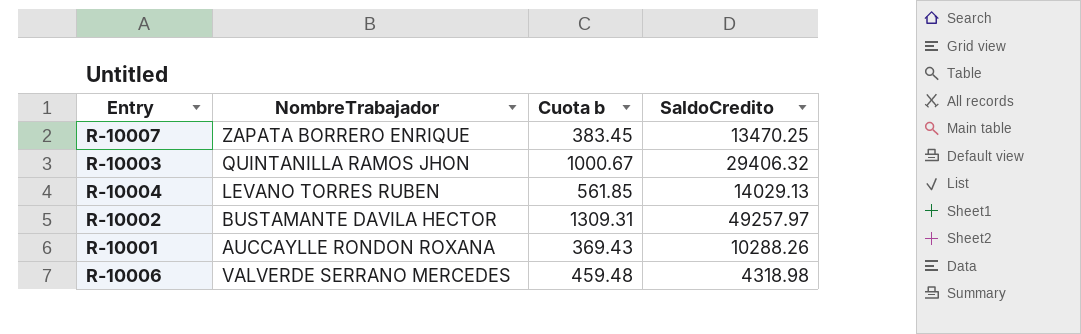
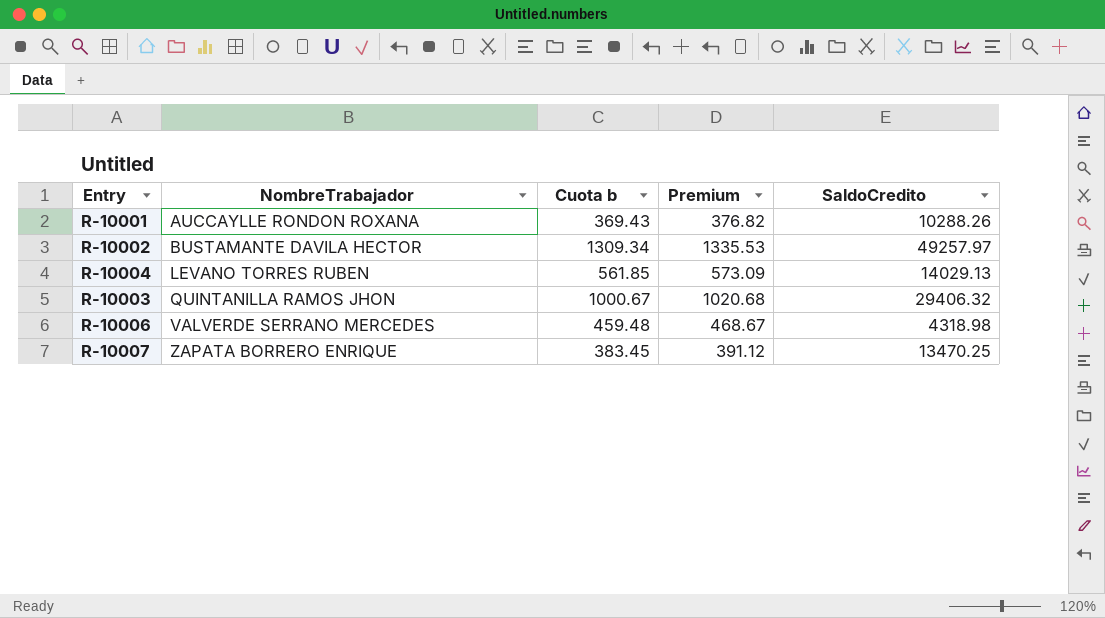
row order: none -> NombreTrabajador ascending
column Premium | formula: none -> [Cuota b] * 1.02
R-10002 | Cuota b: 1309.31 -> 1309.34

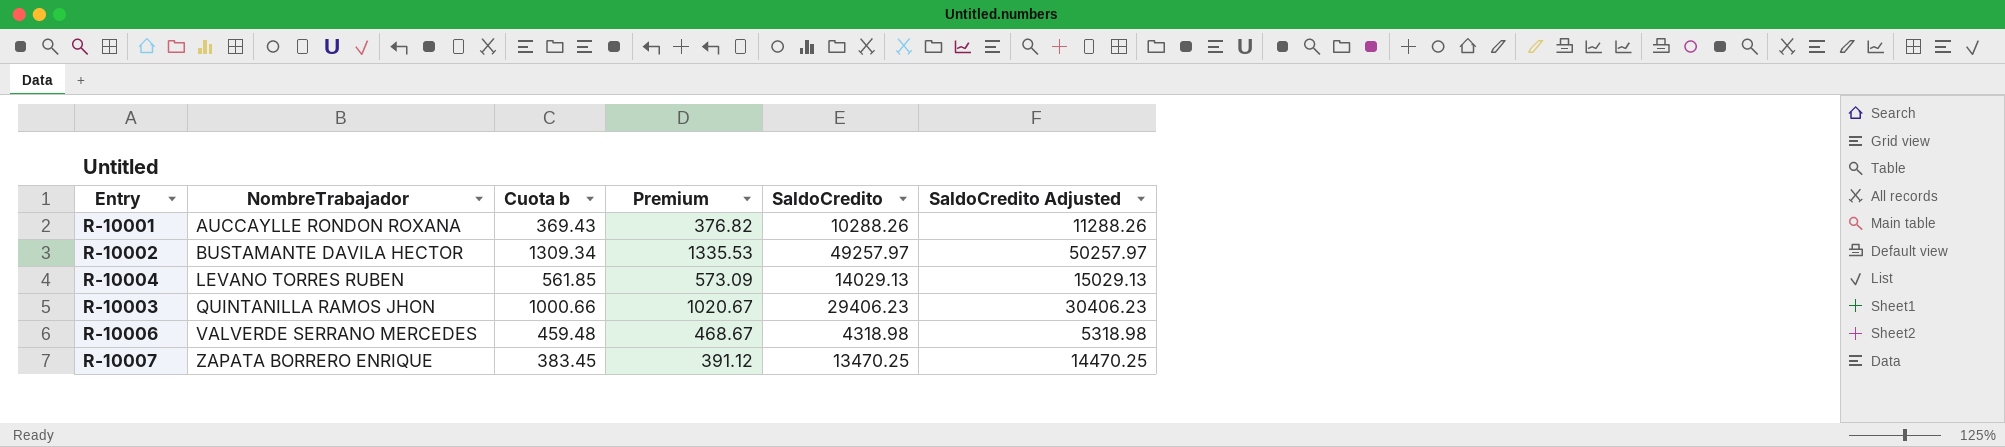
column SaldoCredito Adjusted | formula: none -> [SaldoCredito] + 1000
R-10003 | Cuota b: 1000.67 -> 1000.66
R-10003 | Premium: 1020.68 -> 1020.67
R-10003 | SaldoCredito: 29406.32 -> 29406.23

